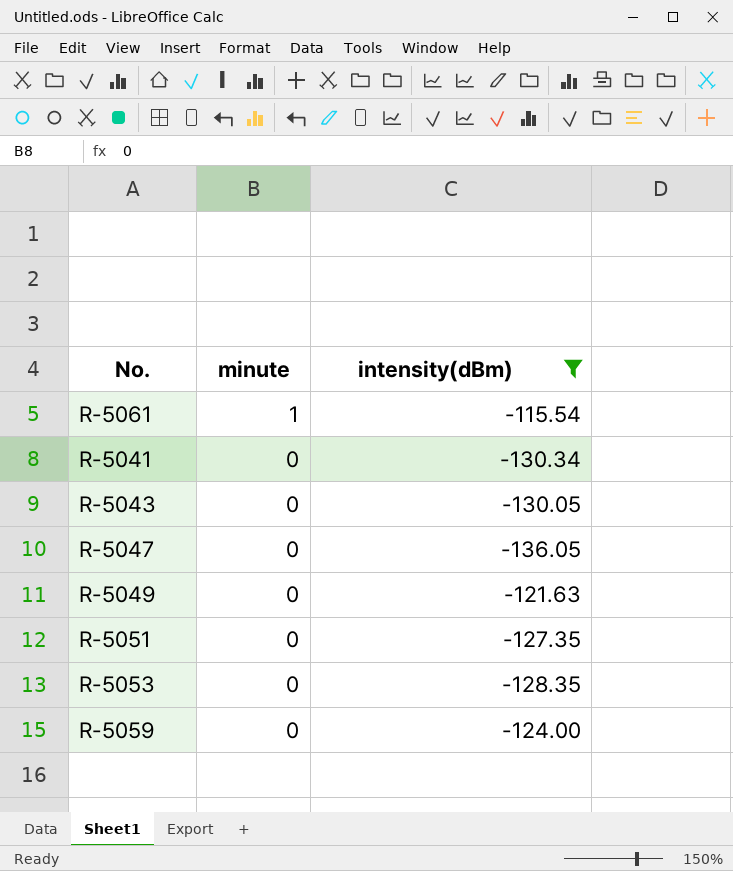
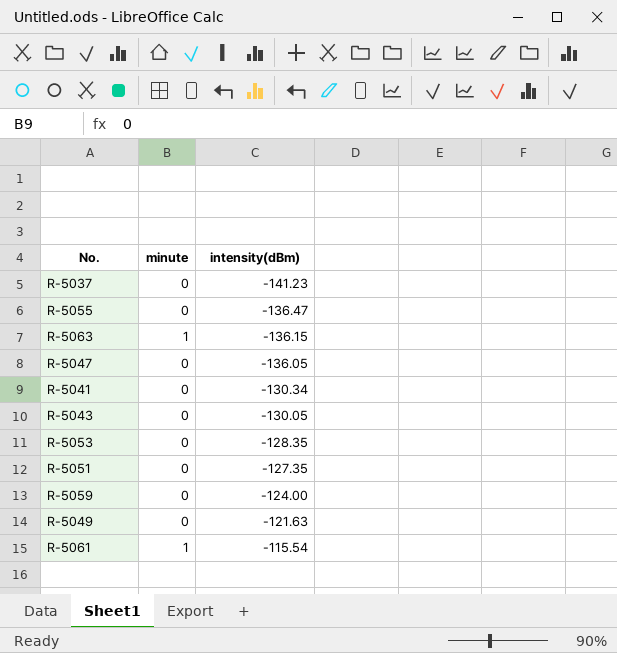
filter: intensity(dBm) >= -136.05 -> none
row order: minute descending -> intensity(dBm) ascending

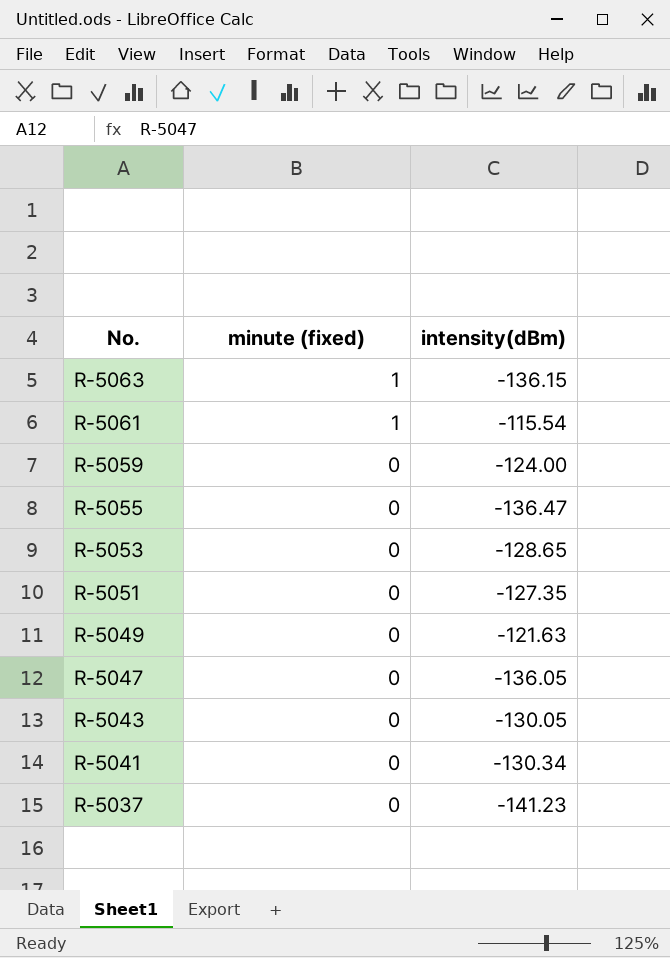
row order: intensity(dBm) ascending -> No. descending
column name: minute -> minute (fixed)
R-5053 | intensity(dBm): -128.35 -> -128.65

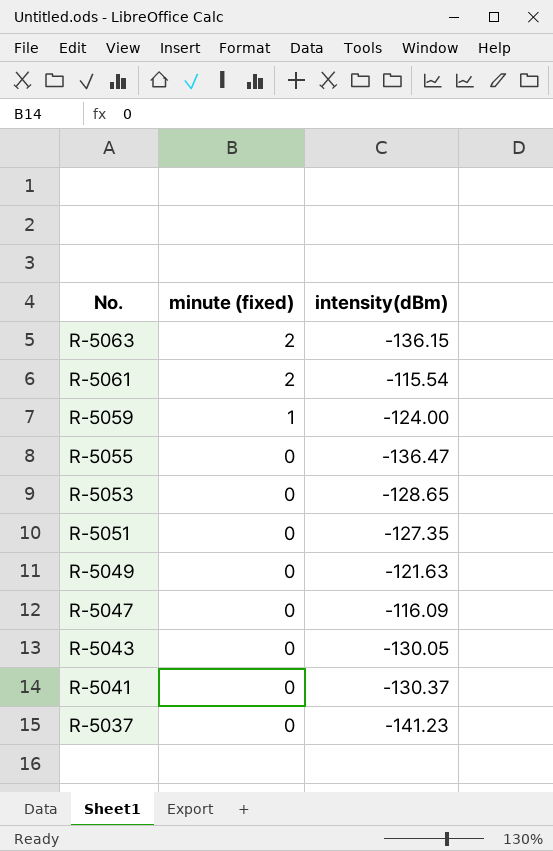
R-5063 | minute (fixed): 1 -> 2
R-5061 | minute (fixed): 1 -> 2
R-5059 | minute (fixed): 0 -> 1
R-5047 | intensity(dBm): -136.05 -> -116.09
R-5041 | intensity(dBm): -130.34 -> -130.37

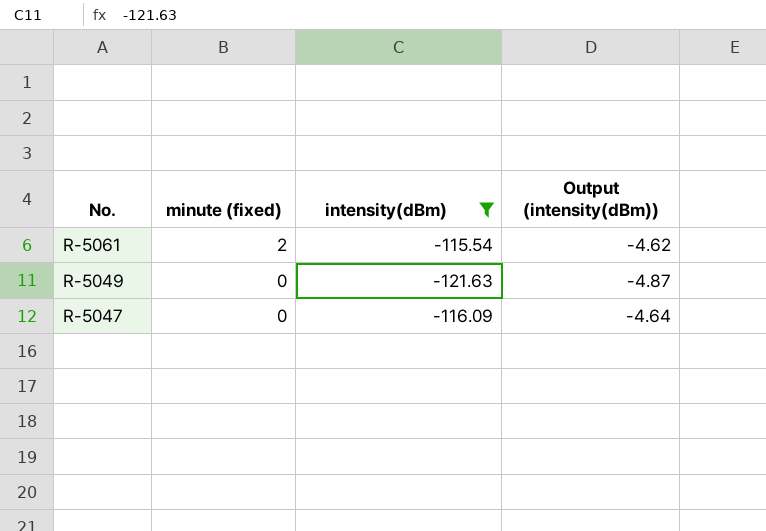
filter: none -> intensity(dBm) >= -121.63
column Output (intensity(dBm)) | formula: none -> [intensity(dBm)] * 0.04

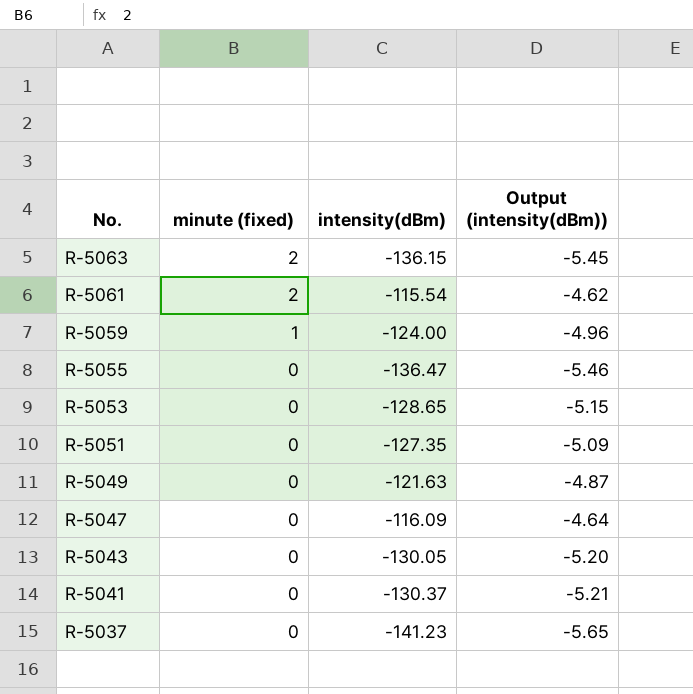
filter: intensity(dBm) >= -121.63 -> none

